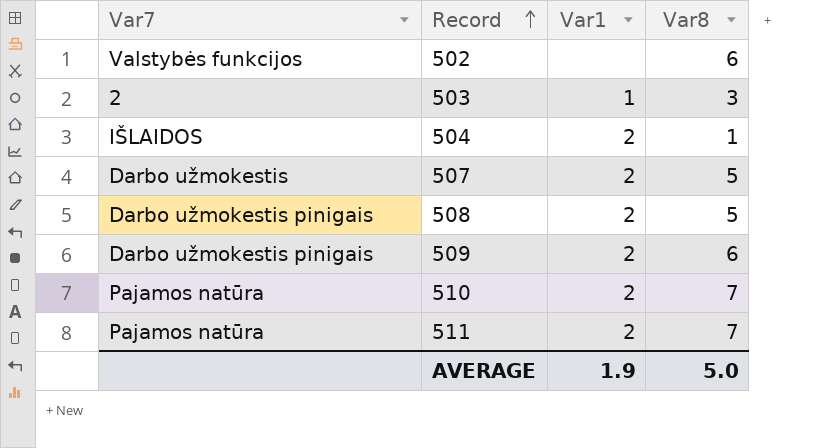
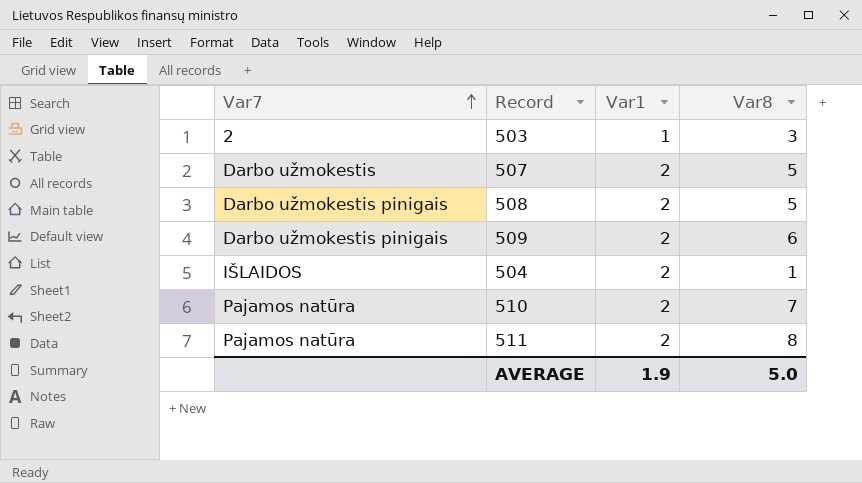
row order: Record ascending -> Var7 ascending
row 502: Valstybės funkcijos | none | 6 -> none
511 | Var8: 7 -> 8

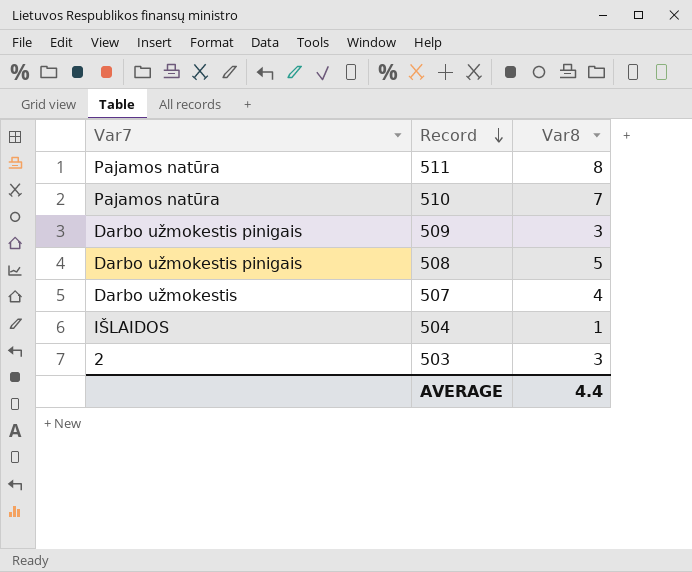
row order: Var7 ascending -> Record descending
column Var1 | position: 3 -> none
509 | Var8: 6 -> 3
507 | Var8: 5 -> 4
AVERAGE | Var8: 5.0 -> 4.4

